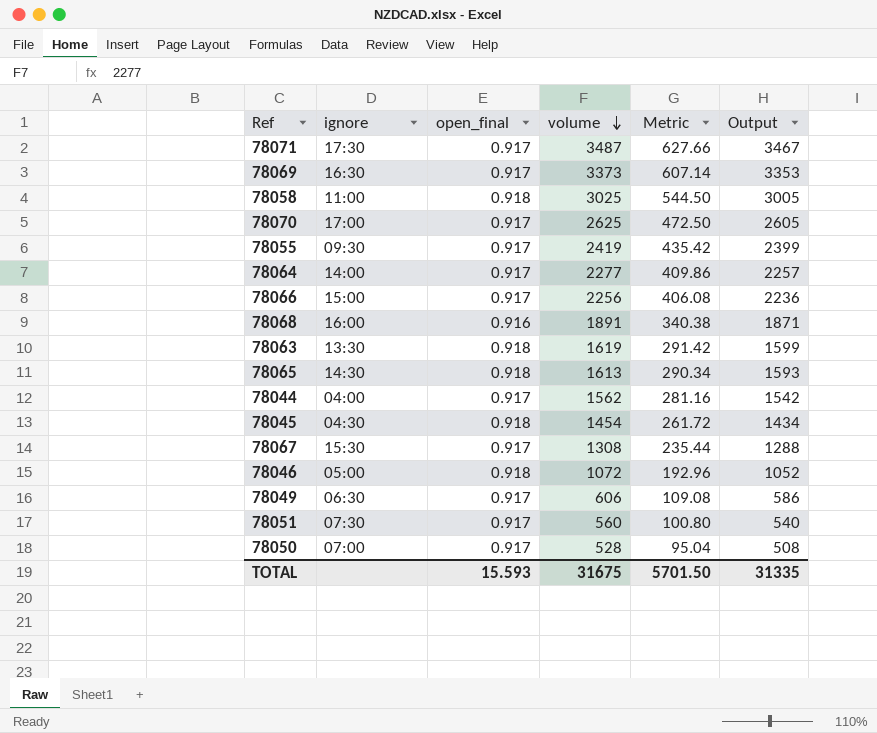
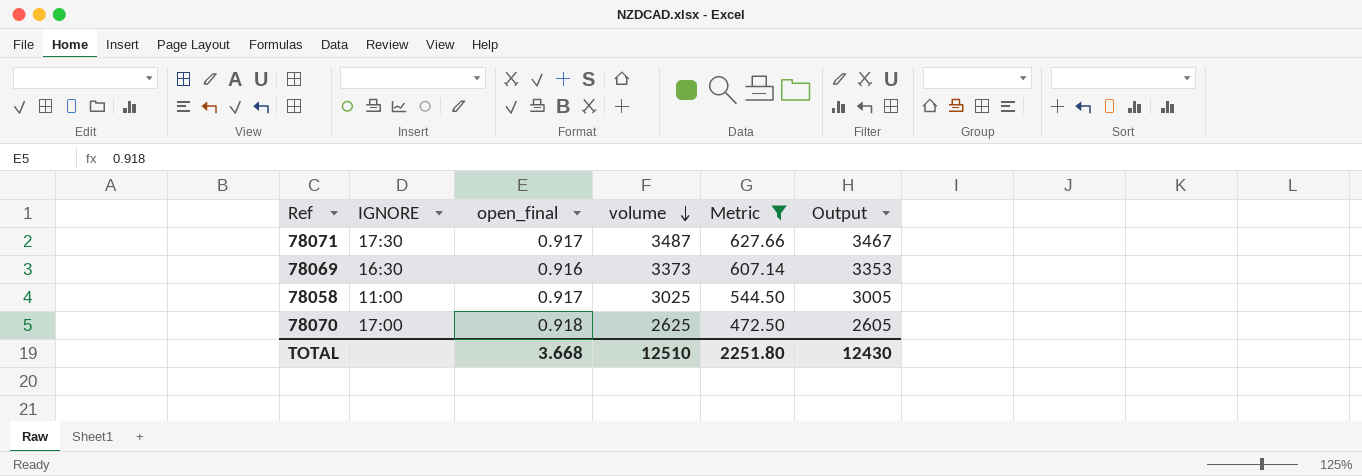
filter: none -> Metric >= 472.50
column name: ignore -> IGNORE
78069 | open_final: 0.917 -> 0.916
78058 | open_final: 0.918 -> 0.917
78070 | open_final: 0.917 -> 0.918
TOTAL | open_final: 15.593 -> 3.668
TOTAL | volume: 31675 -> 12510
TOTAL | Metric: 5701.50 -> 2251.80
TOTAL | Output: 31335 -> 12430

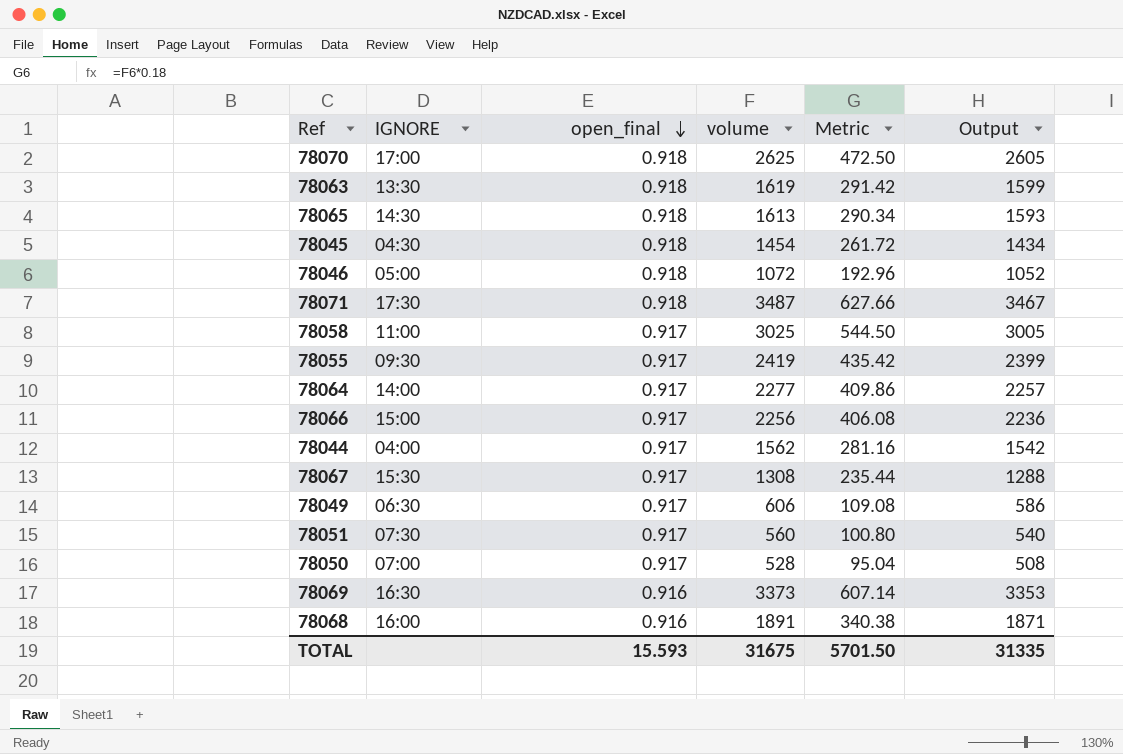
filter: Metric >= 472.50 -> none
row order: volume descending -> open_final descending
78071 | open_final: 0.917 -> 0.918
TOTAL | open_final: 3.668 -> 15.593
TOTAL | volume: 12510 -> 31675
TOTAL | Metric: 2251.80 -> 5701.50
TOTAL | Output: 12430 -> 31335

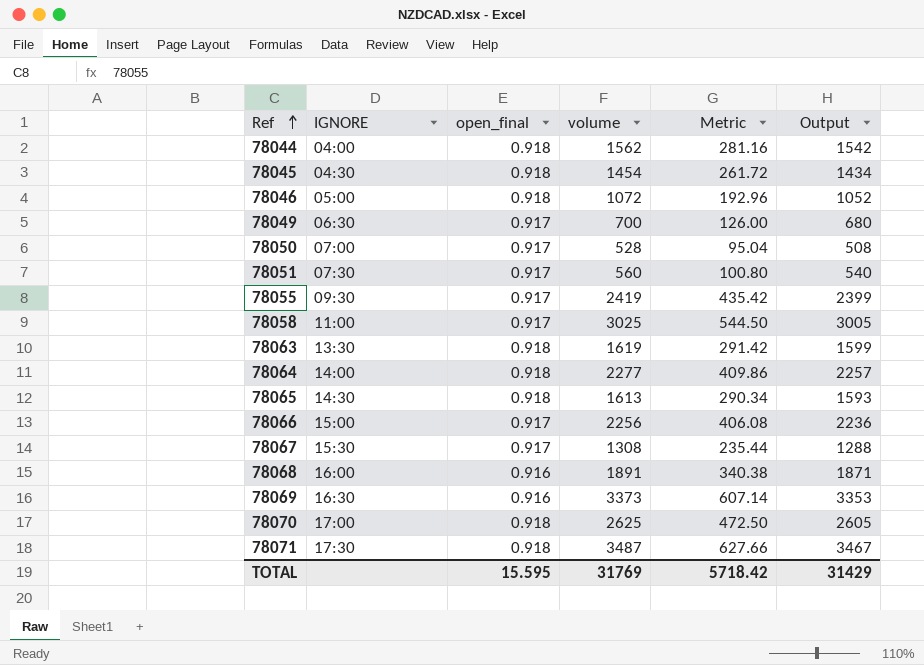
row order: open_final descending -> Ref ascending
78044 | open_final: 0.917 -> 0.918
78049 | volume: 606 -> 700
78049 | Metric: 109.08 -> 126.00
78049 | Output: 586 -> 680
78064 | open_final: 0.917 -> 0.918
TOTAL | open_final: 15.593 -> 15.595
TOTAL | volume: 31675 -> 31769
TOTAL | Metric: 5701.50 -> 5718.42
TOTAL | Output: 31335 -> 31429

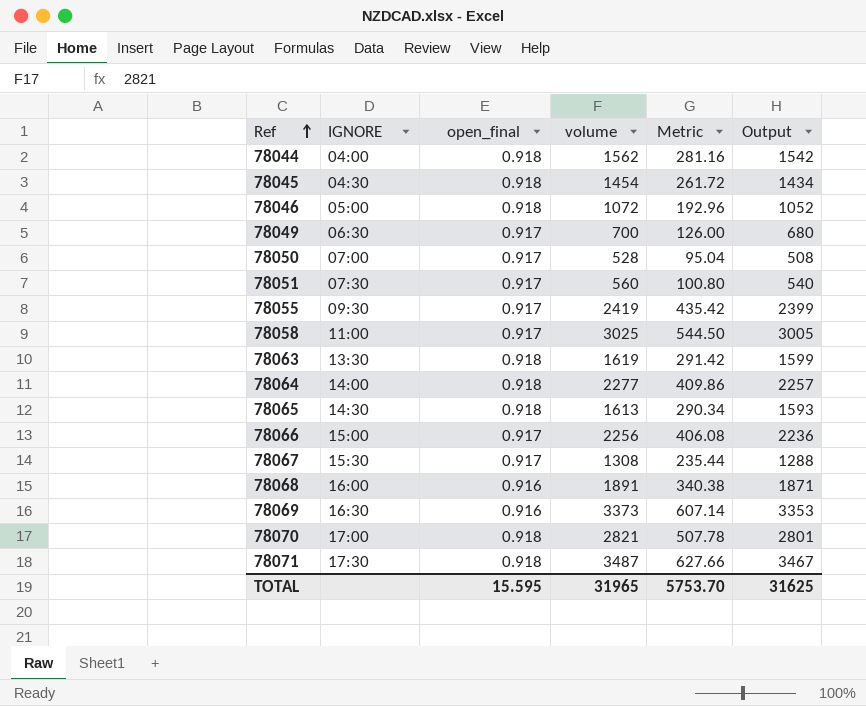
78070 | volume: 2625 -> 2821
78070 | Metric: 472.50 -> 507.78
78070 | Output: 2605 -> 2801
TOTAL | volume: 31769 -> 31965
TOTAL | Metric: 5718.42 -> 5753.70
TOTAL | Output: 31429 -> 31625

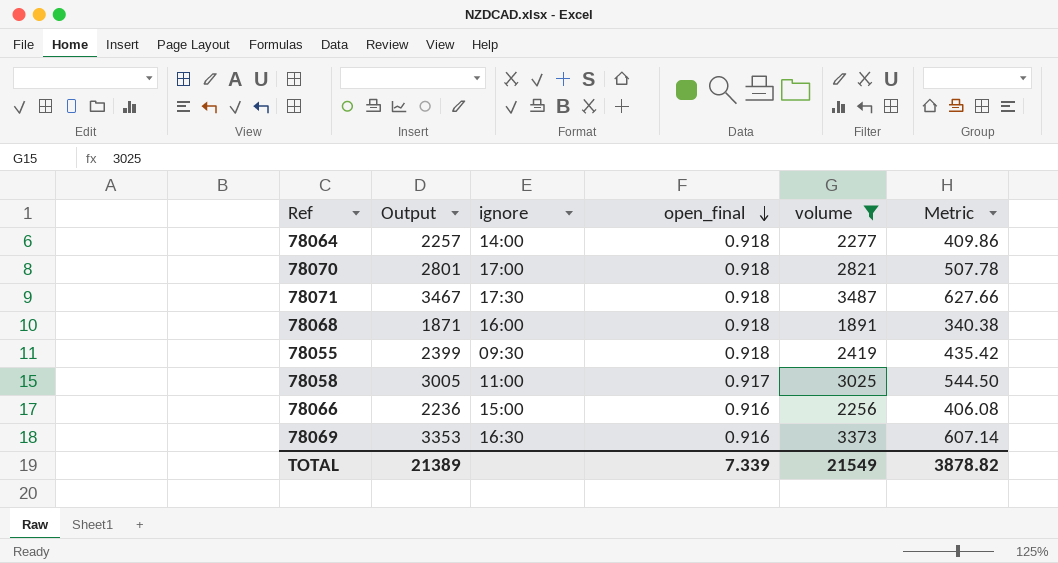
filter: none -> volume >= 1891
row order: Ref ascending -> open_final descending
column Output | position: 6 -> 2
column name: IGNORE -> ignore
78068 | open_final: 0.916 -> 0.918
78055 | open_final: 0.917 -> 0.918
78066 | open_final: 0.917 -> 0.916
TOTAL | Output: 31625 -> 21389
TOTAL | open_final: 15.595 -> 7.339
TOTAL | volume: 31965 -> 21549
TOTAL | Metric: 5753.70 -> 3878.82

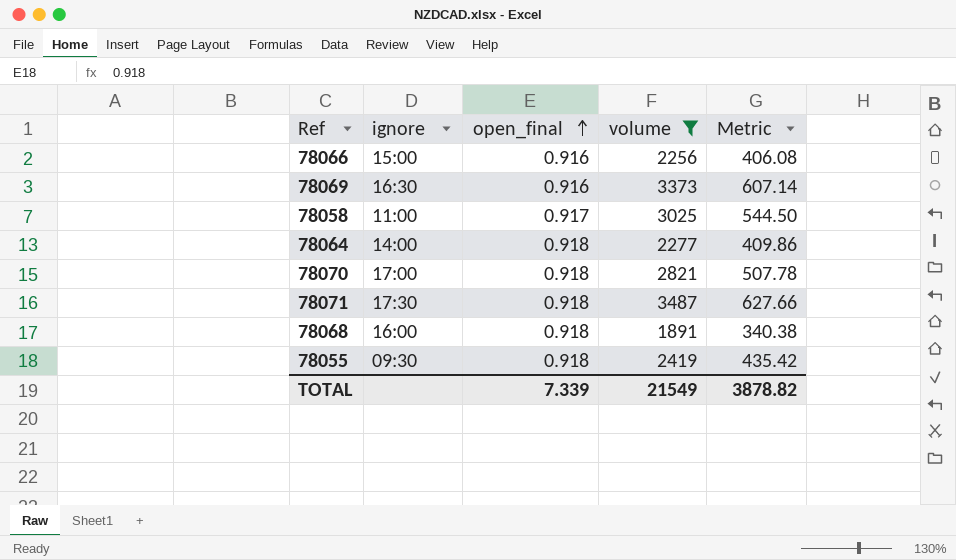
row order: open_final descending -> open_final ascending
column Output | formula: [volume] - 20 -> none

